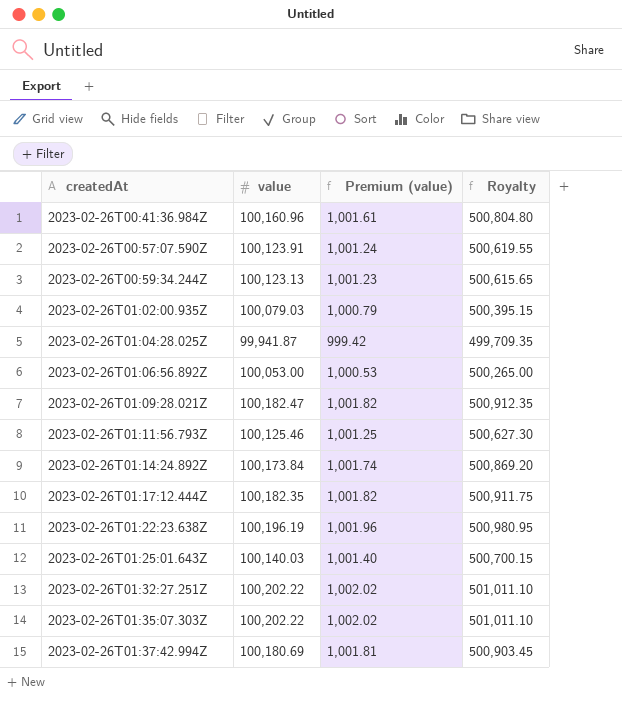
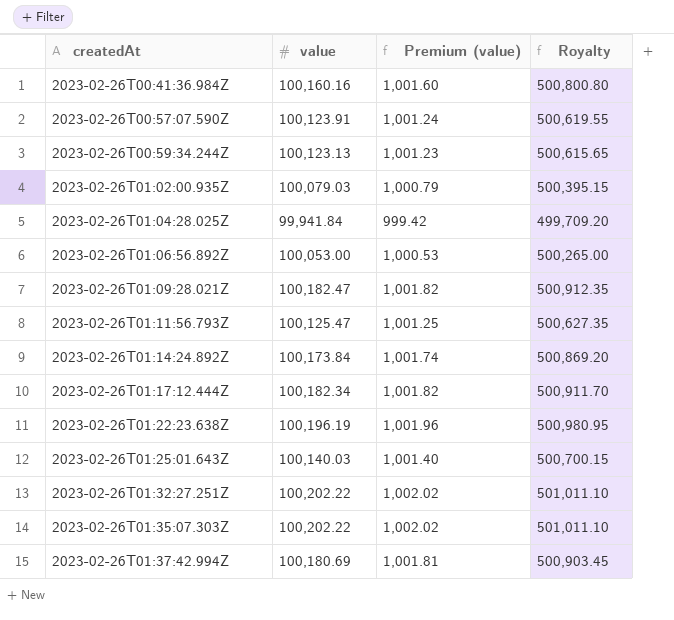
2023-02-26T00:41:36.984Z | value: 100,160.96 -> 100,160.16
2023-02-26T00:41:36.984Z | Premium (value): 1,001.61 -> 1,001.60
2023-02-26T00:41:36.984Z | Royalty: 500,804.80 -> 500,800.80
2023-02-26T01:04:28.025Z | value: 99,941.87 -> 99,941.84
2023-02-26T01:04:28.025Z | Royalty: 499,709.35 -> 499,709.20
2023-02-26T01:11:56.793Z | value: 100,125.46 -> 100,125.47
2023-02-26T01:11:56.793Z | Royalty: 500,627.30 -> 500,627.35
2023-02-26T01:17:12.444Z | value: 100,182.35 -> 100,182.34
2023-02-26T01:17:12.444Z | Royalty: 500,911.75 -> 500,911.70

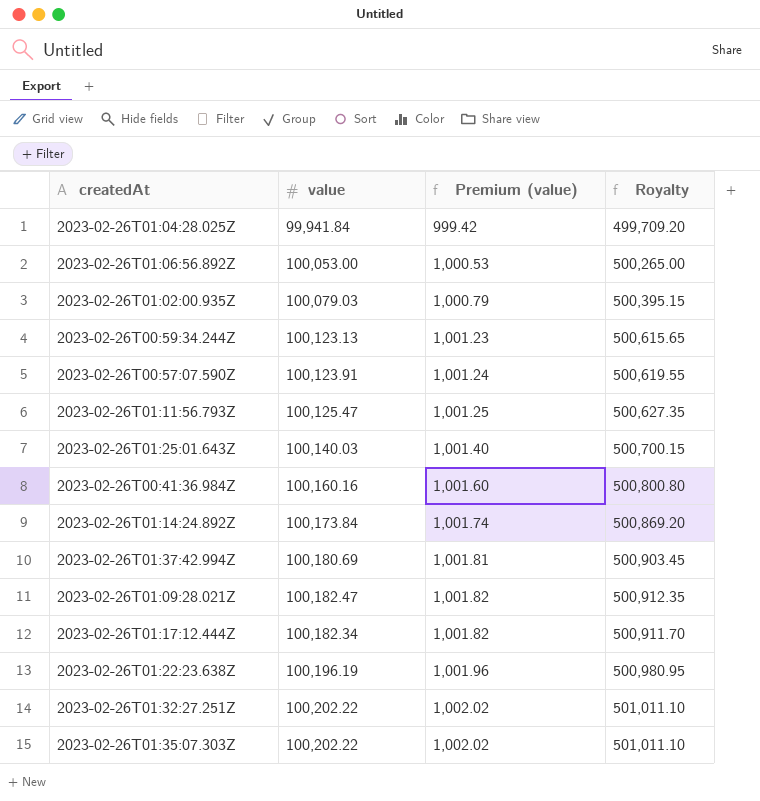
row order: createdAt ascending -> Premium (value) ascending

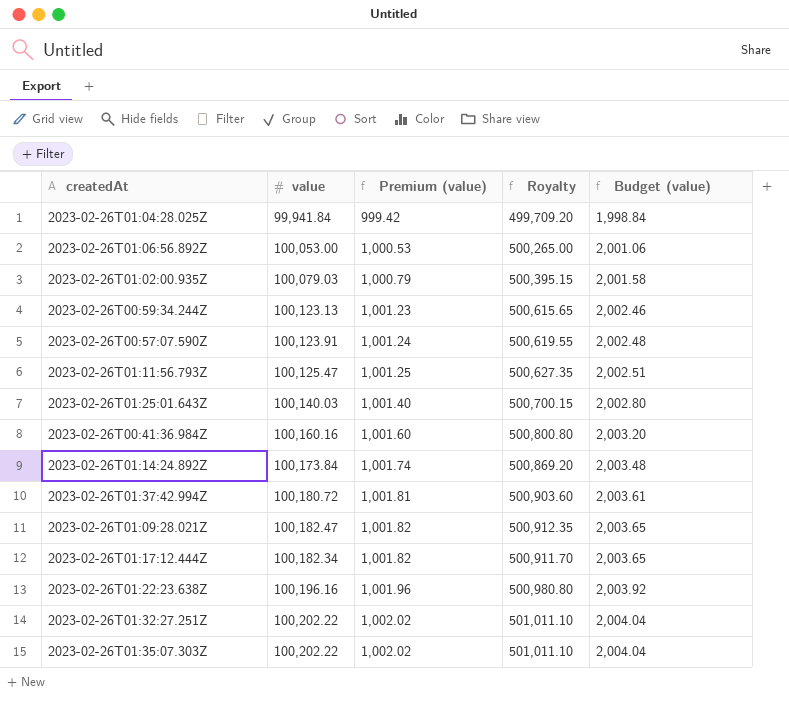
column Budget (value) | formula: none -> [value] * 0.02
2023-02-26T01:37:42.994Z | value: 100,180.69 -> 100,180.72
2023-02-26T01:37:42.994Z | Royalty: 500,903.45 -> 500,903.60
2023-02-26T01:22:23.638Z | value: 100,196.19 -> 100,196.16
2023-02-26T01:22:23.638Z | Royalty: 500,980.95 -> 500,980.80

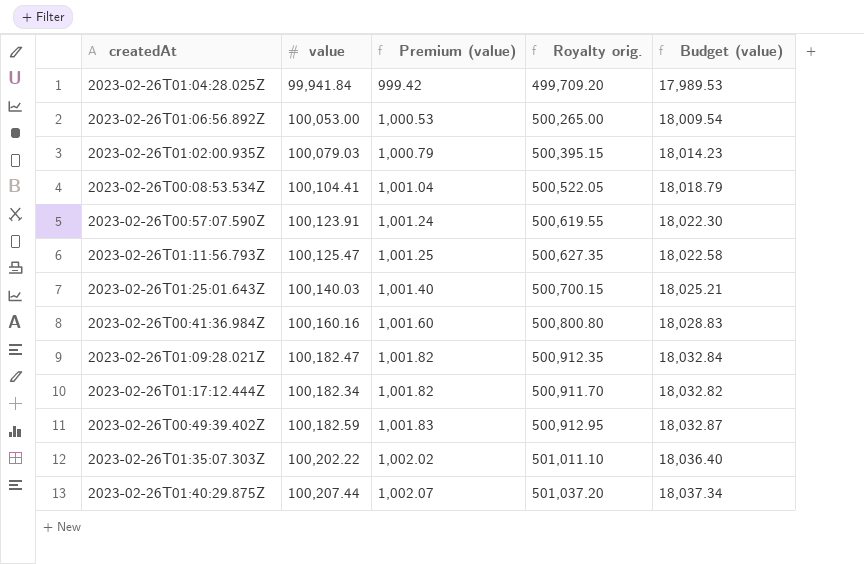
column name: Royalty -> Royalty orig.
column Budget (value) | formula: [value] * 0.02 -> [value] * 0.18
row 2023-02-26T00:59:34.244Z: 100,123.13 | 1,001.23 | 500,615.65 | 2,002.46 -> none
row 2023-02-26T01:14:24.892Z: 100,173.84 | 1,001.74 | 500,869.20 | 2,003.48 -> none
row 2023-02-26T01:37:42.994Z: 100,180.72 | 1,001.81 | 500,903.60 | 2,003.61 -> none
row 2023-02-26T01:22:23.638Z: 100,196.16 | 1,001.96 | 500,980.80 | 2,003.92 -> none
row 2023-02-26T01:32:27.251Z: 100,202.22 | 1,002.02 | 501,011.10 | 2,004.04 -> none
row 2023-02-26T00:08:53.534Z: none -> 100,104.41 | 1,001.04 | 500,522.05 | 18,018.79
row 2023-02-26T00:49:39.402Z: none -> 100,182.59 | 1,001.83 | 500,912.95 | 18,032.87
row 2023-02-26T01:40:29.875Z: none -> 100,207.44 | 1,002.07 | 501,037.20 | 18,037.34

